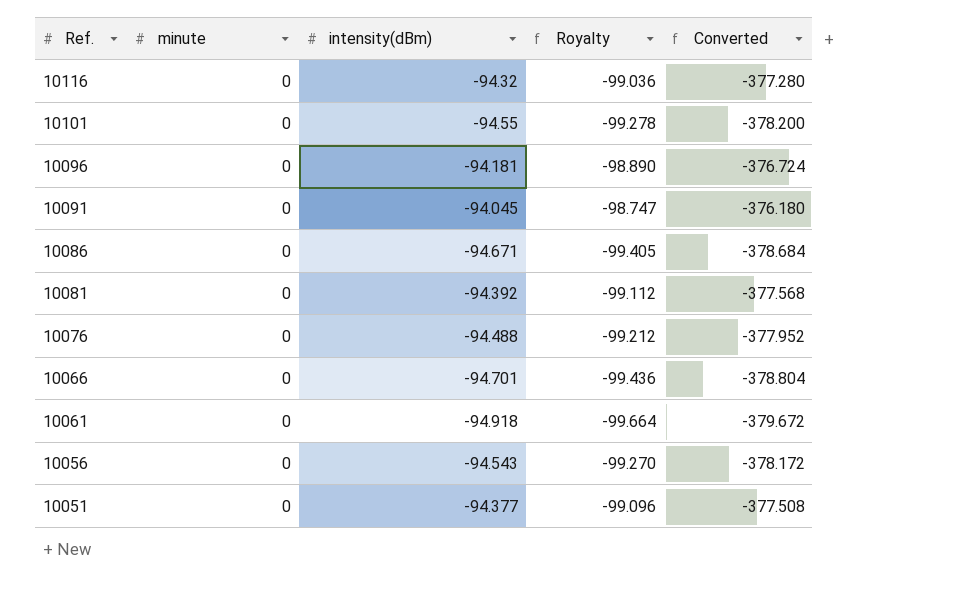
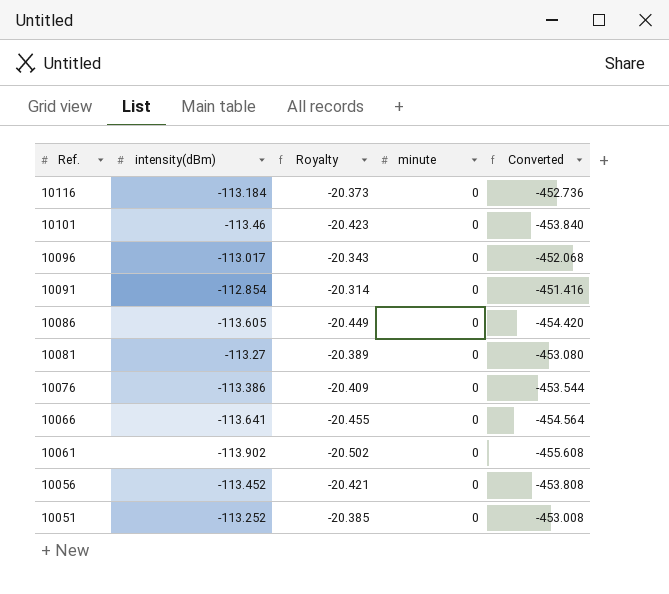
column Royalty | formula: [intensity(dBm)] * 1.05 -> [intensity(dBm)] * 0.18
column minute | position: 2 -> 4
10116 | intensity(dBm): -94.32 -> -113.184
10116 | Converted: -377.280 -> -452.736
10101 | intensity(dBm): -94.55 -> -113.46
10101 | Converted: -378.200 -> -453.840
10096 | intensity(dBm): -94.181 -> -113.017
10096 | Converted: -376.724 -> -452.068
10091 | intensity(dBm): -94.045 -> -112.854
10091 | Converted: -376.180 -> -451.416
10086 | intensity(dBm): -94.671 -> -113.605
10086 | Converted: -378.684 -> -454.420
10081 | intensity(dBm): -94.392 -> -113.27
10081 | Converted: -377.568 -> -453.080
10076 | intensity(dBm): -94.488 -> -113.386
10076 | Converted: -377.952 -> -453.544
10066 | intensity(dBm): -94.701 -> -113.641
10066 | Converted: -378.804 -> -454.564
10061 | intensity(dBm): -94.918 -> -113.902
10061 | Converted: -379.672 -> -455.608
10056 | intensity(dBm): -94.543 -> -113.452
10056 | Converted: -378.172 -> -453.808
10051 | intensity(dBm): -94.377 -> -113.252
10051 | Converted: -377.508 -> -453.008

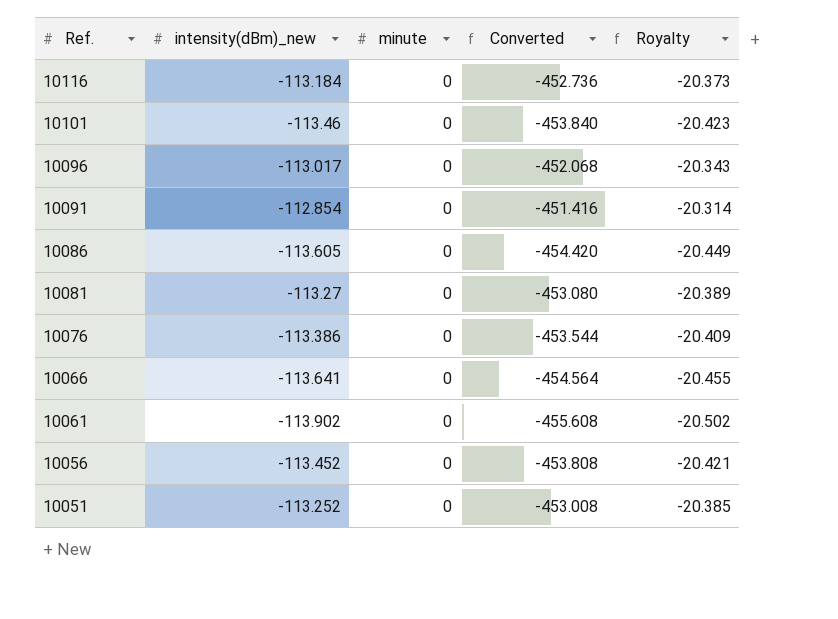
column name: intensity(dBm) -> intensity(dBm)_new
column Royalty | position: 3 -> 5

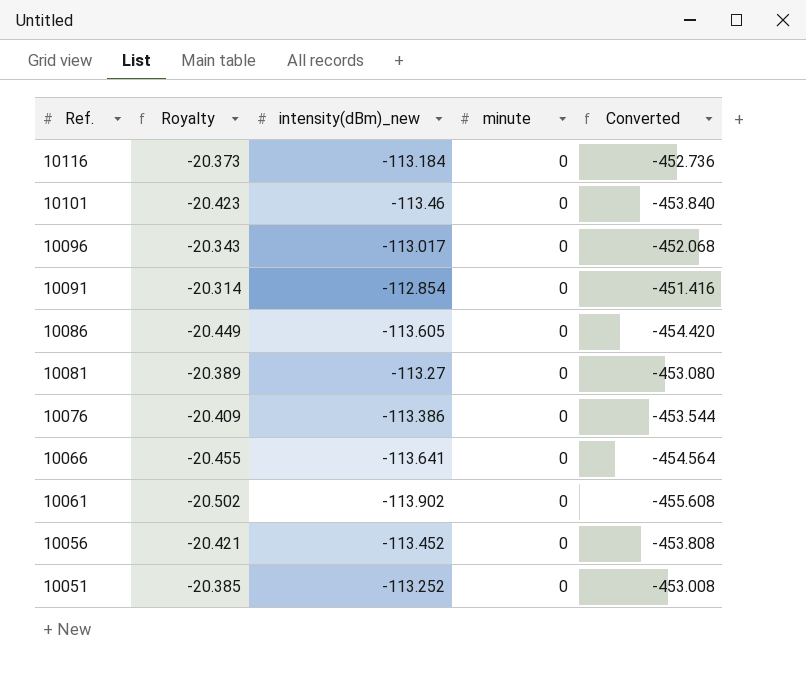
column Royalty | position: 5 -> 2

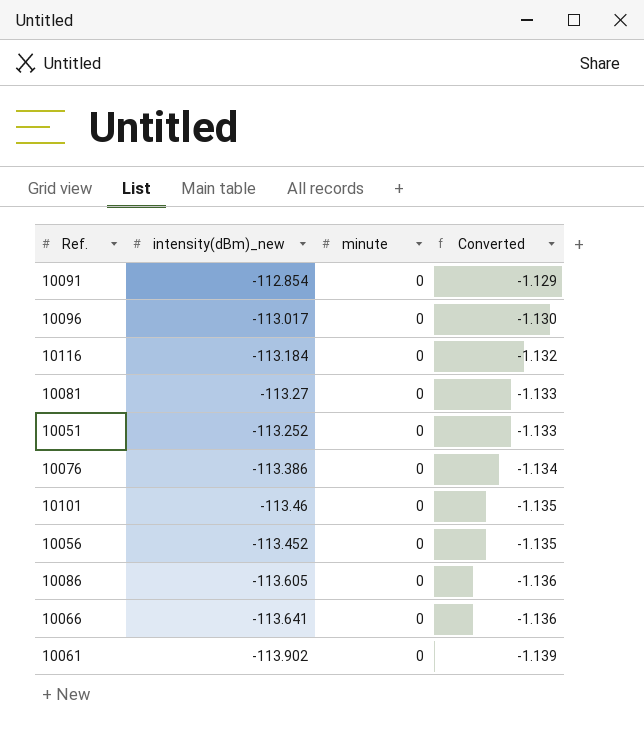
row order: Ref. descending -> Converted descending
column Royalty | formula: [intensity(dBm)_new] * 0.18 -> none
column Converted | formula: [intensity(dBm)_new] * 4 -> [intensity(dBm)_new] * 0.01

